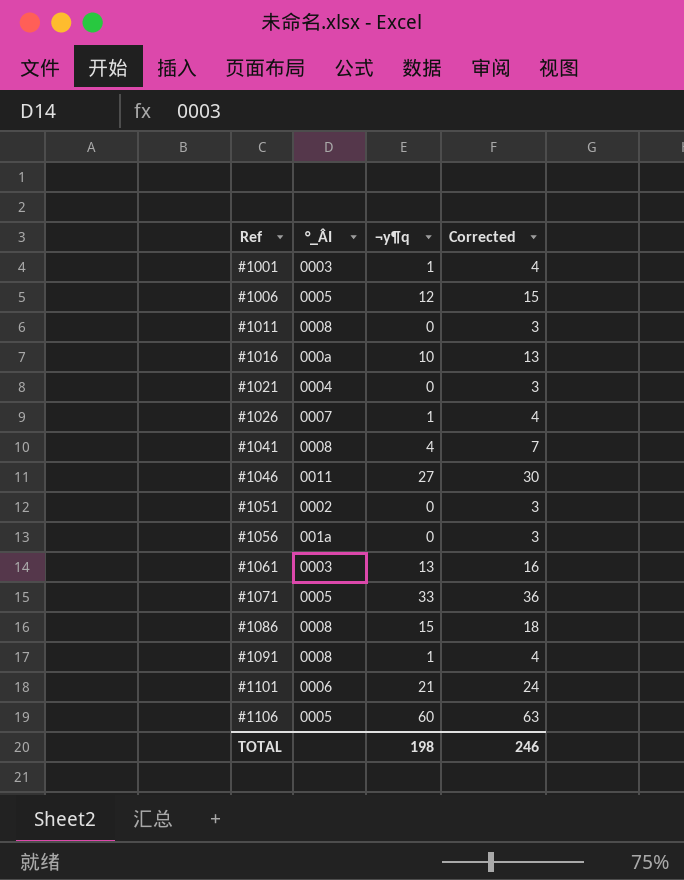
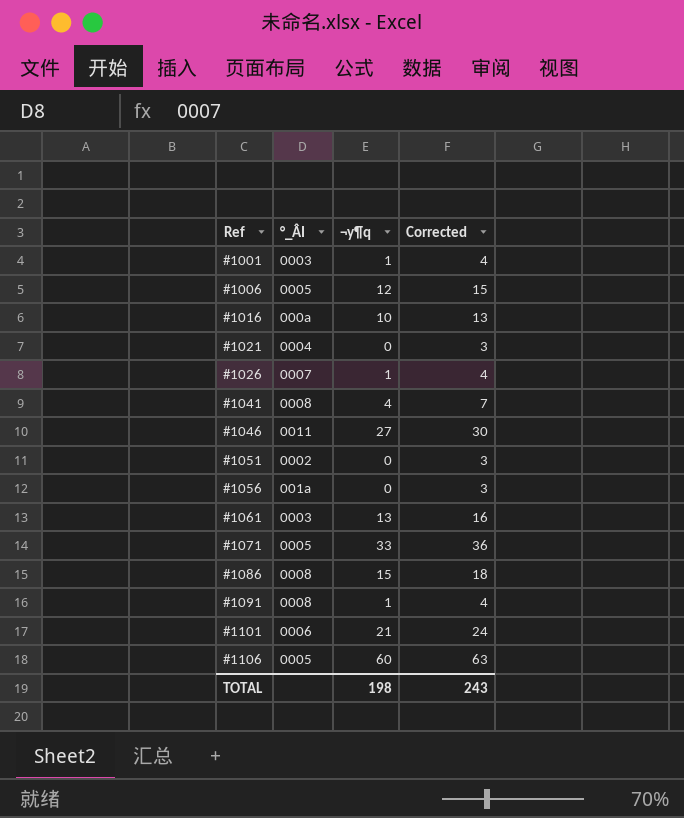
row #1011: 0008 | 0 | 3 -> none
TOTAL | Corrected: 246 -> 243

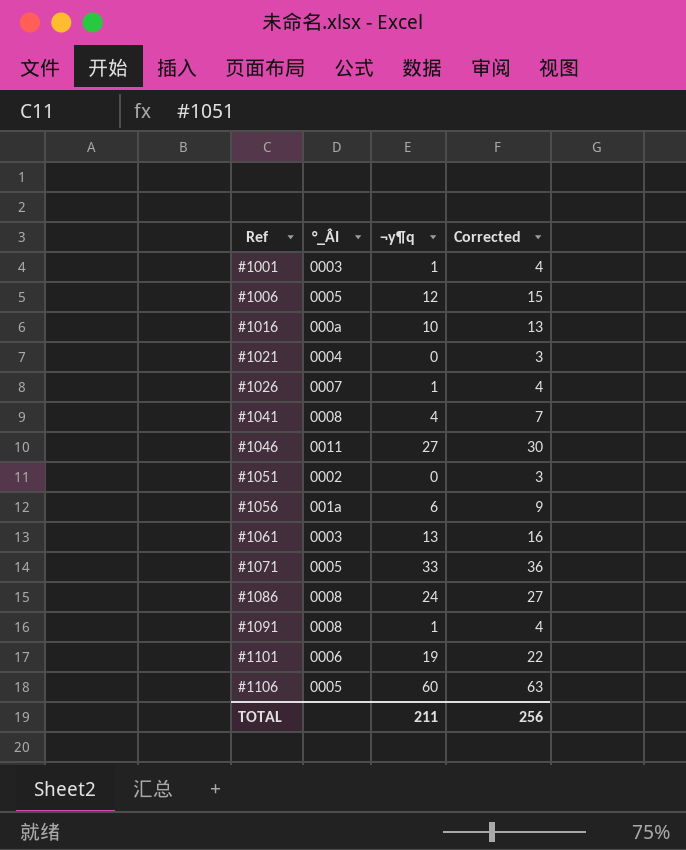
#1056 | ¬y¶q: 0 -> 6
#1056 | Corrected: 3 -> 9
#1086 | ¬y¶q: 15 -> 24
#1086 | Corrected: 18 -> 27
#1101 | ¬y¶q: 21 -> 19
#1101 | Corrected: 24 -> 22
TOTAL | ¬y¶q: 198 -> 211
TOTAL | Corrected: 243 -> 256

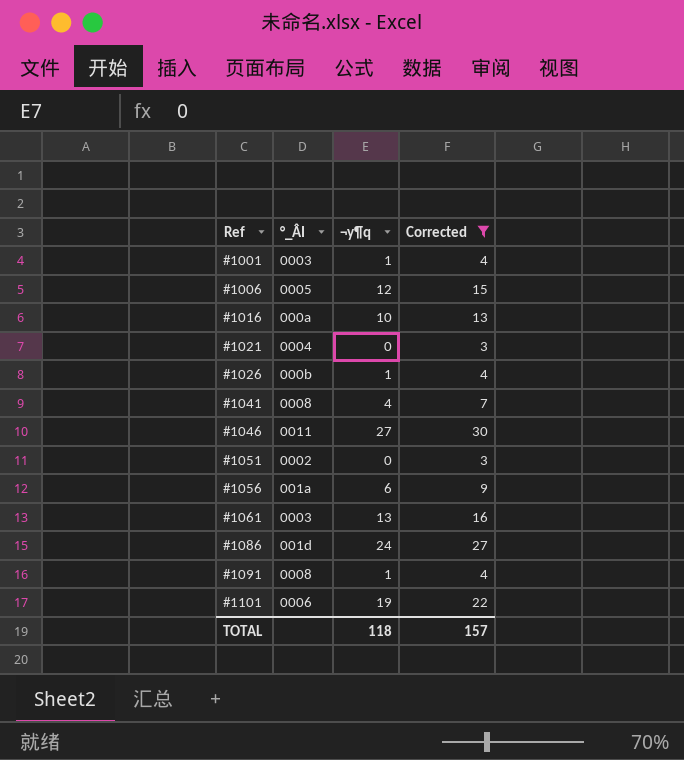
filter: none -> Corrected <= 30
#1026 | °_ÂI: 0007 -> 000b
#1086 | °_ÂI: 0008 -> 001d
TOTAL | ¬y¶q: 211 -> 118
TOTAL | Corrected: 256 -> 157

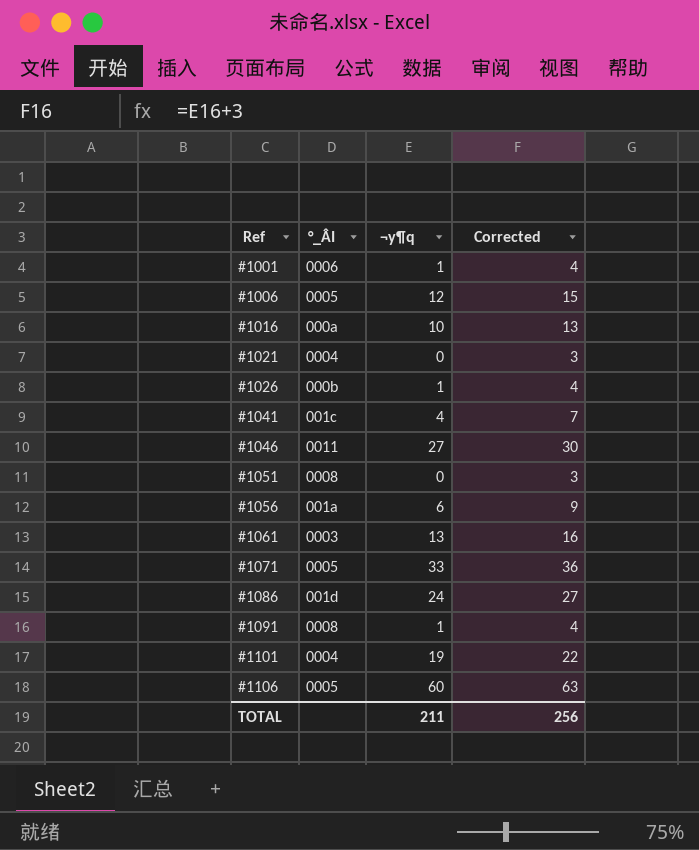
filter: Corrected <= 30 -> none
#1001 | °_ÂI: 0003 -> 0006
#1041 | °_ÂI: 0008 -> 001c
#1051 | °_ÂI: 0002 -> 0008
#1101 | °_ÂI: 0006 -> 0004
TOTAL | ¬y¶q: 118 -> 211
TOTAL | Corrected: 157 -> 256

